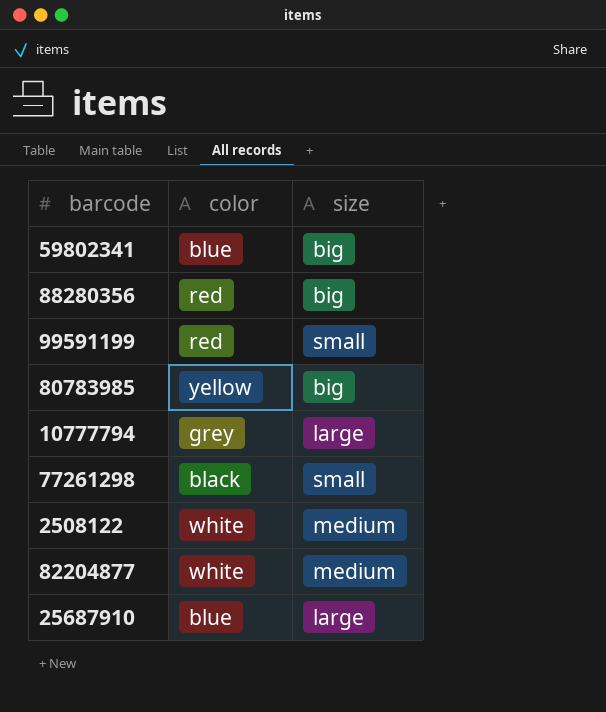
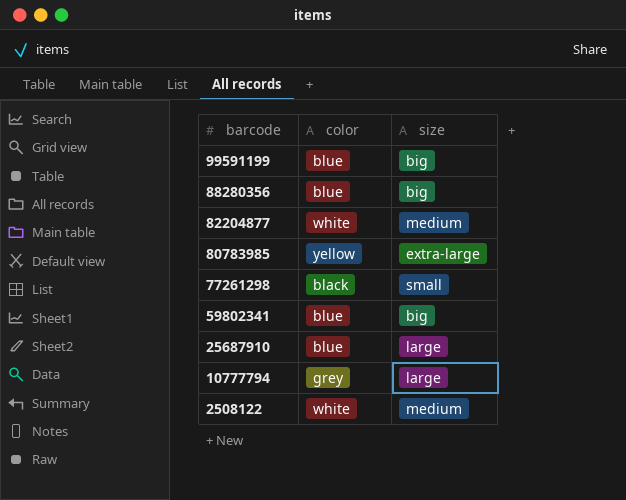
row order: none -> barcode descending
99591199 | color: red -> blue
99591199 | size: small -> big
88280356 | color: red -> blue
80783985 | size: big -> extra-large

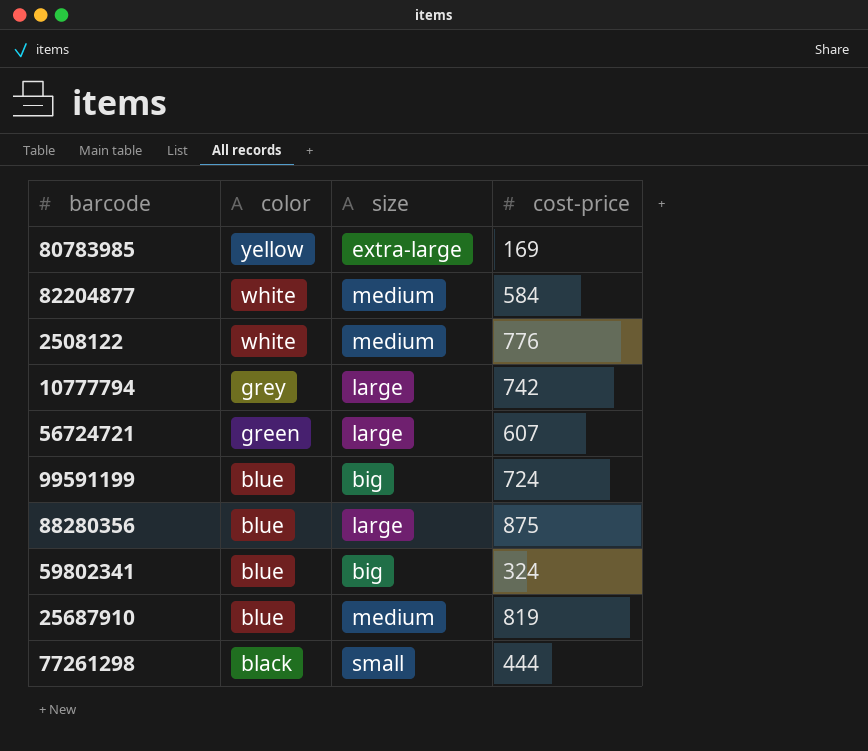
row order: barcode descending -> color descending
column cost-price | position: none -> 4
row 56724721: none -> green | large | 607
88280356 | size: big -> large
25687910 | size: large -> medium

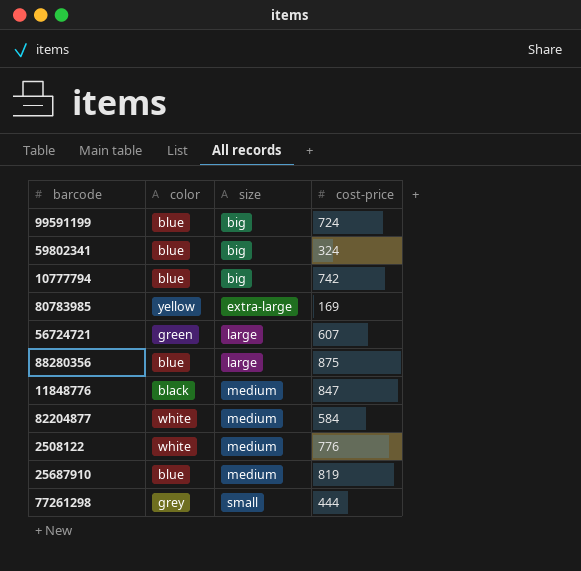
row order: color descending -> size ascending
10777794 | color: grey -> blue
10777794 | size: large -> big
row 11848776: none -> black | medium | 847
77261298 | color: black -> grey

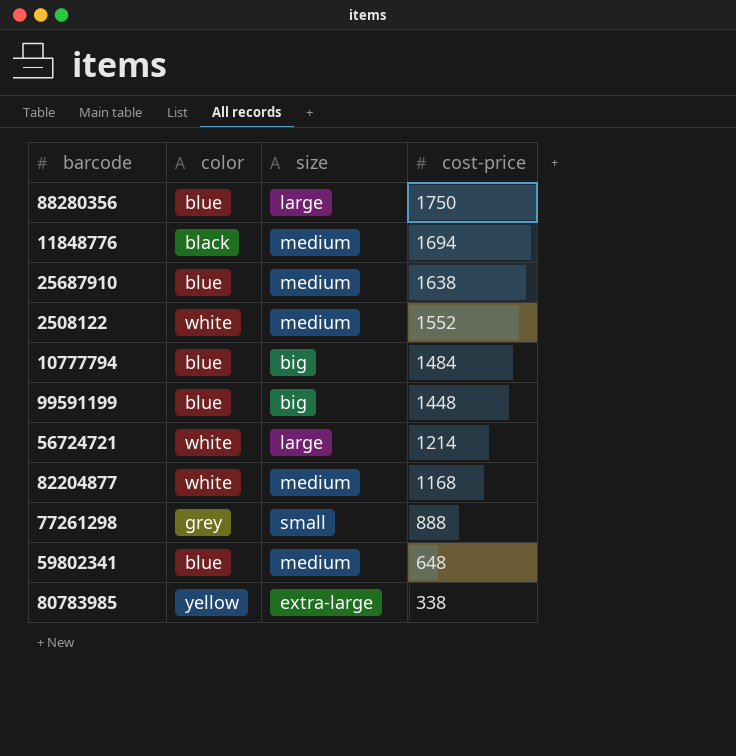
row order: size ascending -> cost-price descending
88280356 | cost-price: 875 -> 1750
11848776 | cost-price: 847 -> 1694
25687910 | cost-price: 819 -> 1638
2508122 | cost-price: 776 -> 1552
10777794 | cost-price: 742 -> 1484
99591199 | cost-price: 724 -> 1448
56724721 | color: green -> white
56724721 | cost-price: 607 -> 1214
82204877 | cost-price: 584 -> 1168
77261298 | cost-price: 444 -> 888
59802341 | size: big -> medium
59802341 | cost-price: 324 -> 648
80783985 | cost-price: 169 -> 338

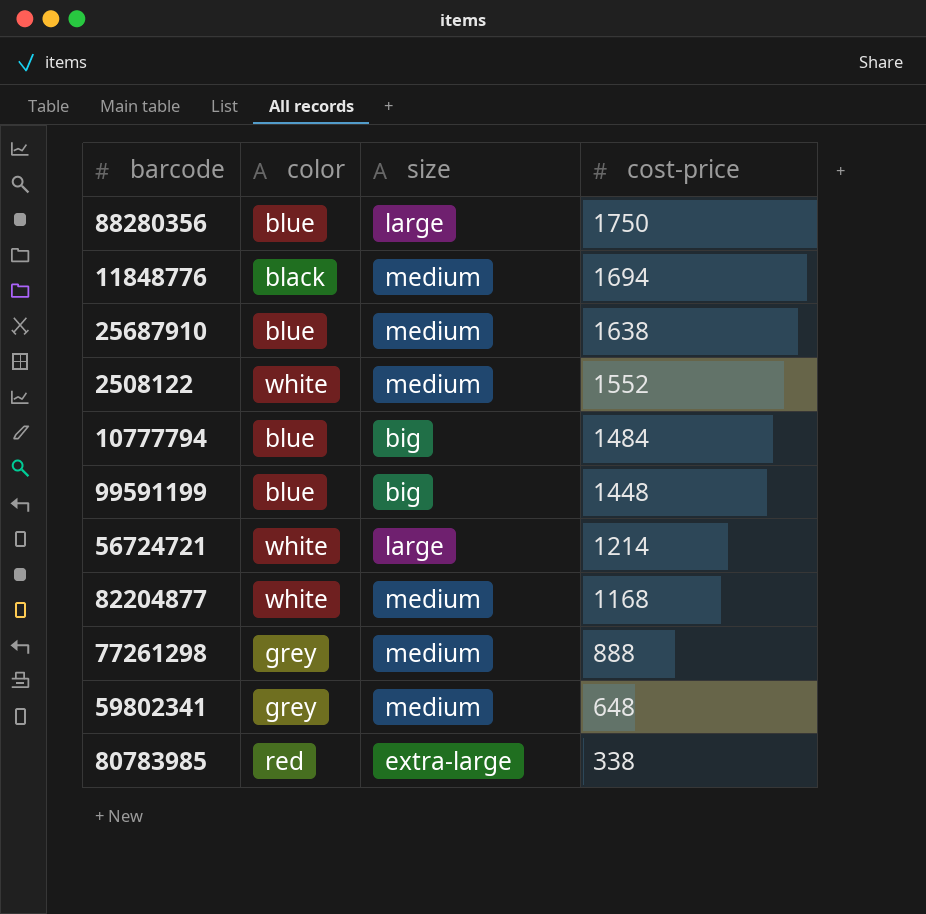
77261298 | size: small -> medium
59802341 | color: blue -> grey
80783985 | color: yellow -> red

